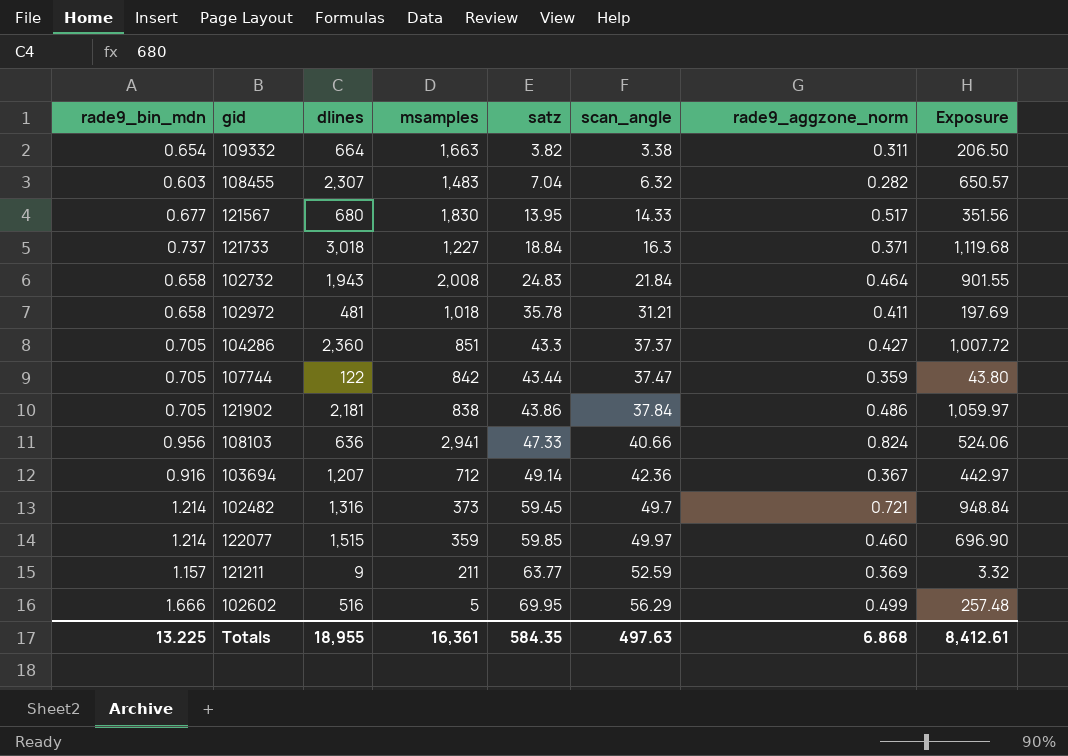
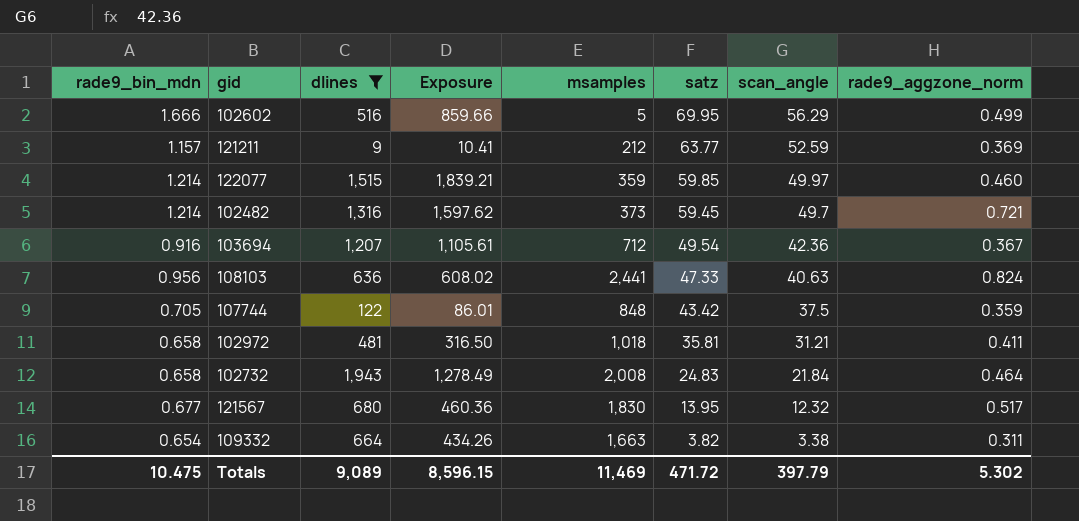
filter: none -> dlines <= 1,943
row order: satz ascending -> satz descending
column Exposure | formula: [dlines] * [rade9_aggzone_norm] -> [rade9_bin_mdn] * [dlines]
column Exposure | position: 8 -> 4
121211 | msamples: 211 -> 212
103694 | satz: 49.14 -> 49.54
108103 | msamples: 2,941 -> 2,441
108103 | scan_angle: 40.66 -> 40.63
107744 | msamples: 842 -> 848
107744 | satz: 43.44 -> 43.42
107744 | scan_angle: 37.47 -> 37.5
102972 | satz: 35.78 -> 35.81
121567 | scan_angle: 14.33 -> 12.32
Totals | rade9_bin_mdn: 13.225 -> 10.475
Totals | dlines: 18,955 -> 9,089
Totals | Exposure: 8,412.61 -> 8,596.15
Totals | msamples: 16,361 -> 11,469
Totals | satz: 584.35 -> 471.72
Totals | scan_angle: 497.63 -> 397.79
Totals | rade9_aggzone_norm: 6.868 -> 5.302

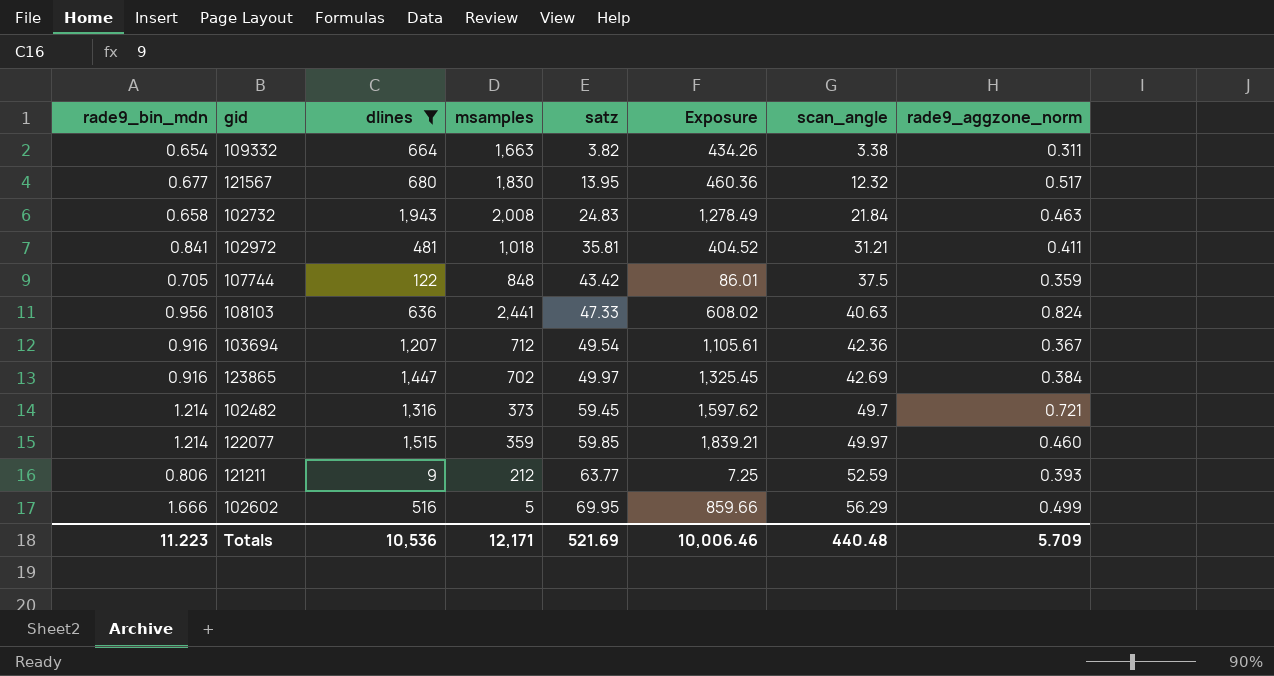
row order: satz descending -> satz ascending
column Exposure | position: 4 -> 6
102732 | rade9_aggzone_norm: 0.464 -> 0.463
102972 | rade9_bin_mdn: 0.658 -> 0.841
102972 | Exposure: 316.50 -> 404.52
row 123865: none -> 0.916 | 1,447 | 702 | 49.97 | 1,325.45 | 42.69 | 0.384
121211 | rade9_bin_mdn: 1.157 -> 0.806
121211 | Exposure: 10.41 -> 7.25
121211 | rade9_aggzone_norm: 0.369 -> 0.393
Totals | rade9_bin_mdn: 10.475 -> 11.223
Totals | dlines: 9,089 -> 10,536
Totals | msamples: 11,469 -> 12,171
Totals | satz: 471.72 -> 521.69
Totals | Exposure: 8,596.15 -> 10,006.46
Totals | scan_angle: 397.79 -> 440.48
Totals | rade9_aggzone_norm: 5.302 -> 5.709

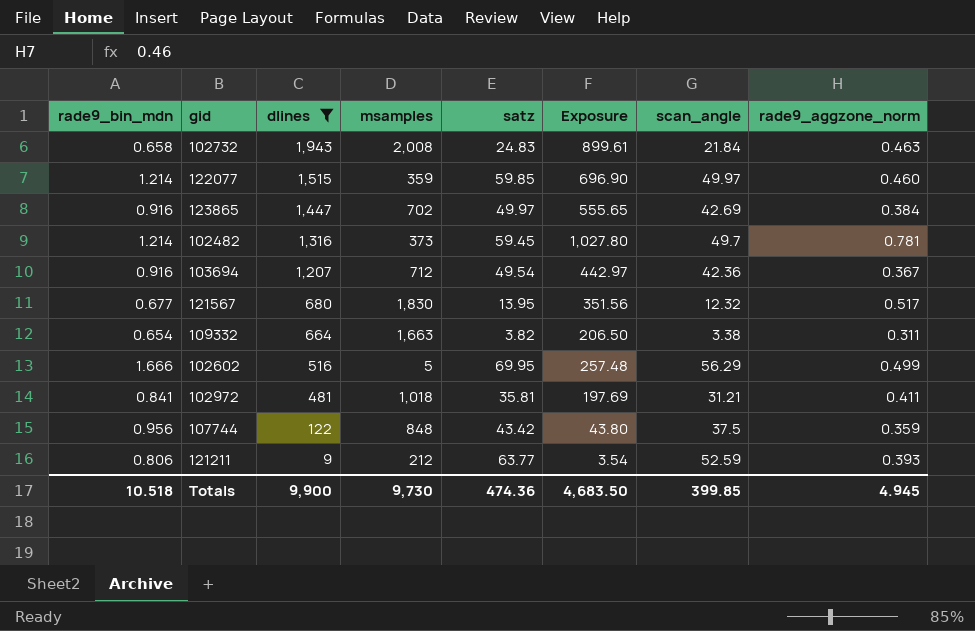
row order: satz ascending -> dlines descending
column Exposure | formula: [rade9_bin_mdn] * [dlines] -> [dlines] * [rade9_aggzone_norm]
row 108103: 0.956 | 636 | 2,441 | 47.33 | 608.02 | 40.63 | 0.824 -> none
102482 | rade9_aggzone_norm: 0.721 -> 0.781
107744 | rade9_bin_mdn: 0.705 -> 0.956
Totals | rade9_bin_mdn: 11.223 -> 10.518
Totals | dlines: 10,536 -> 9,900
Totals | msamples: 12,171 -> 9,730
Totals | satz: 521.69 -> 474.36
Totals | Exposure: 10,006.46 -> 4,683.50
Totals | scan_angle: 440.48 -> 399.85
Totals | rade9_aggzone_norm: 5.709 -> 4.945

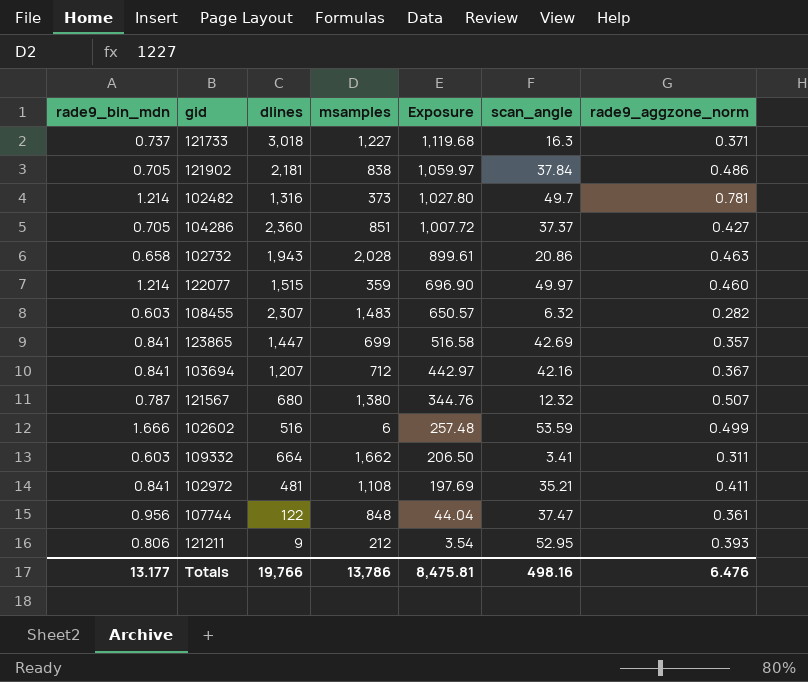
filter: dlines <= 1,943 -> none
row order: dlines descending -> Exposure descending
column satz | position: 5 -> none
102732 | msamples: 2,008 -> 2,028
102732 | scan_angle: 21.84 -> 20.86
123865 | rade9_bin_mdn: 0.916 -> 0.841
123865 | msamples: 702 -> 699
123865 | Exposure: 555.65 -> 516.58
123865 | rade9_aggzone_norm: 0.384 -> 0.357
103694 | rade9_bin_mdn: 0.916 -> 0.841
103694 | scan_angle: 42.36 -> 42.16
121567 | rade9_bin_mdn: 0.677 -> 0.787
121567 | msamples: 1,830 -> 1,380
121567 | Exposure: 351.56 -> 344.76
121567 | rade9_aggzone_norm: 0.517 -> 0.507
102602 | msamples: 5 -> 6
102602 | scan_angle: 56.29 -> 53.59
109332 | rade9_bin_mdn: 0.654 -> 0.603
109332 | msamples: 1,663 -> 1,662
109332 | scan_angle: 3.38 -> 3.41
102972 | msamples: 1,018 -> 1,108
102972 | scan_angle: 31.21 -> 35.21
107744 | Exposure: 43.80 -> 44.04
107744 | scan_angle: 37.5 -> 37.47
107744 | rade9_aggzone_norm: 0.359 -> 0.361
121211 | scan_angle: 52.59 -> 52.95
Totals | rade9_bin_mdn: 10.518 -> 13.177
Totals | dlines: 9,900 -> 19,766
Totals | msamples: 9,730 -> 13,786
Totals | Exposure: 4,683.50 -> 8,475.81
Totals | scan_angle: 399.85 -> 498.16
Totals | rade9_aggzone_norm: 4.945 -> 6.476

